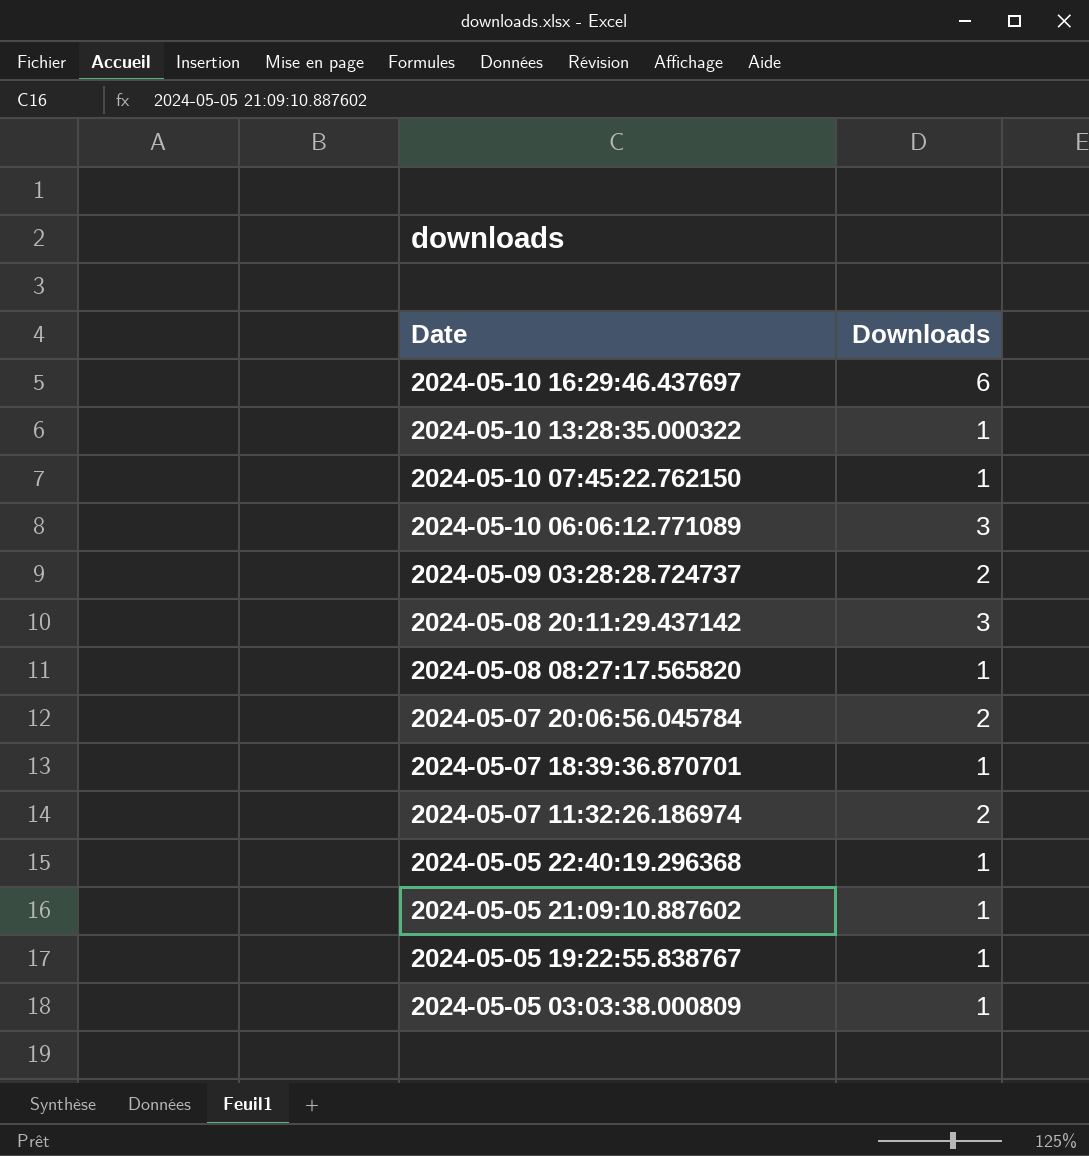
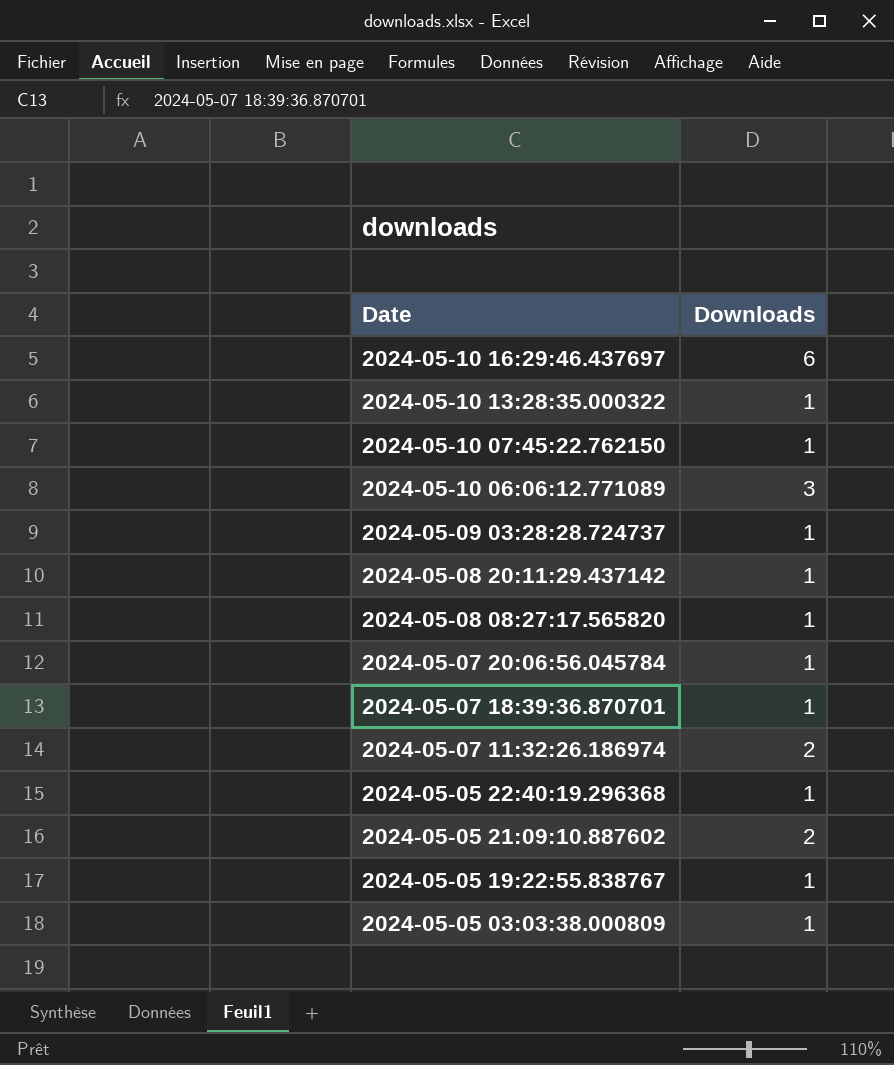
2024-05-09 03:28:28.724737 | Downloads: 2 -> 1
2024-05-08 20:11:29.437142 | Downloads: 3 -> 1
2024-05-07 20:06:56.045784 | Downloads: 2 -> 1
2024-05-05 21:09:10.887602 | Downloads: 1 -> 2

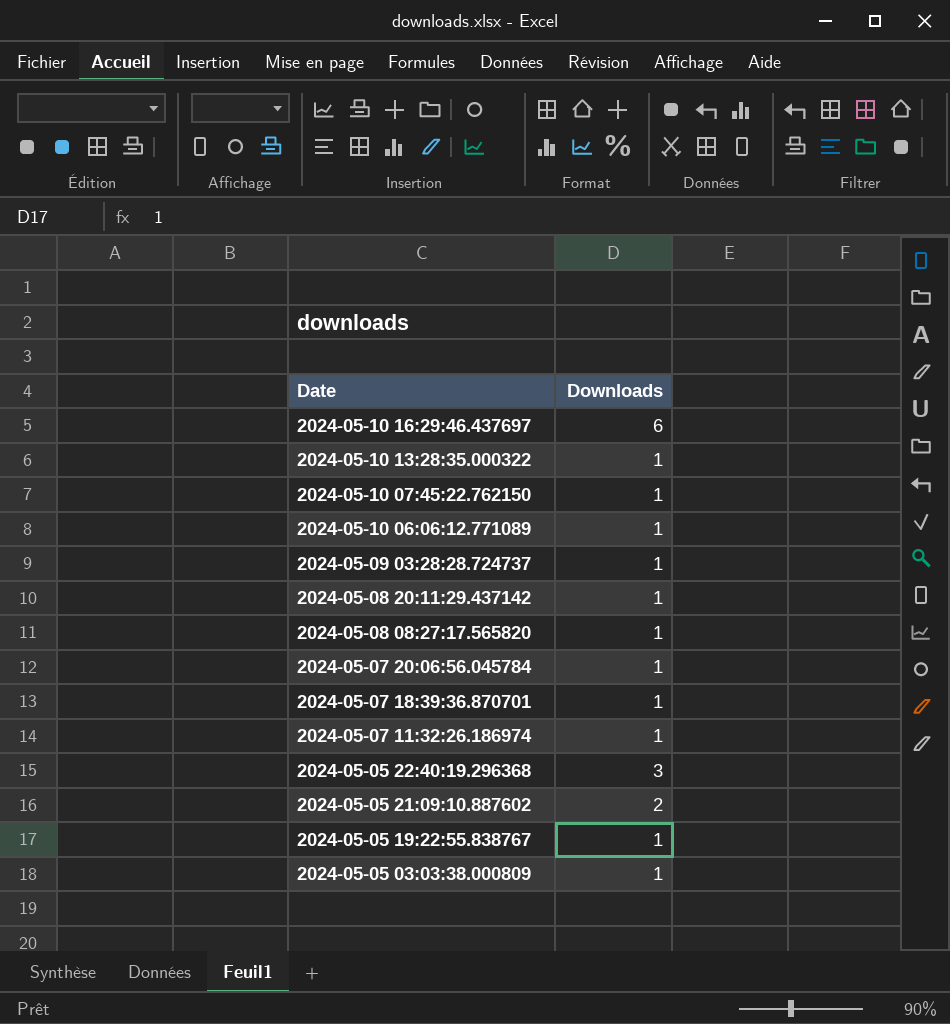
2024-05-10 06:06:12.771089 | Downloads: 3 -> 1
2024-05-07 11:32:26.186974 | Downloads: 2 -> 1
2024-05-05 22:40:19.296368 | Downloads: 1 -> 3

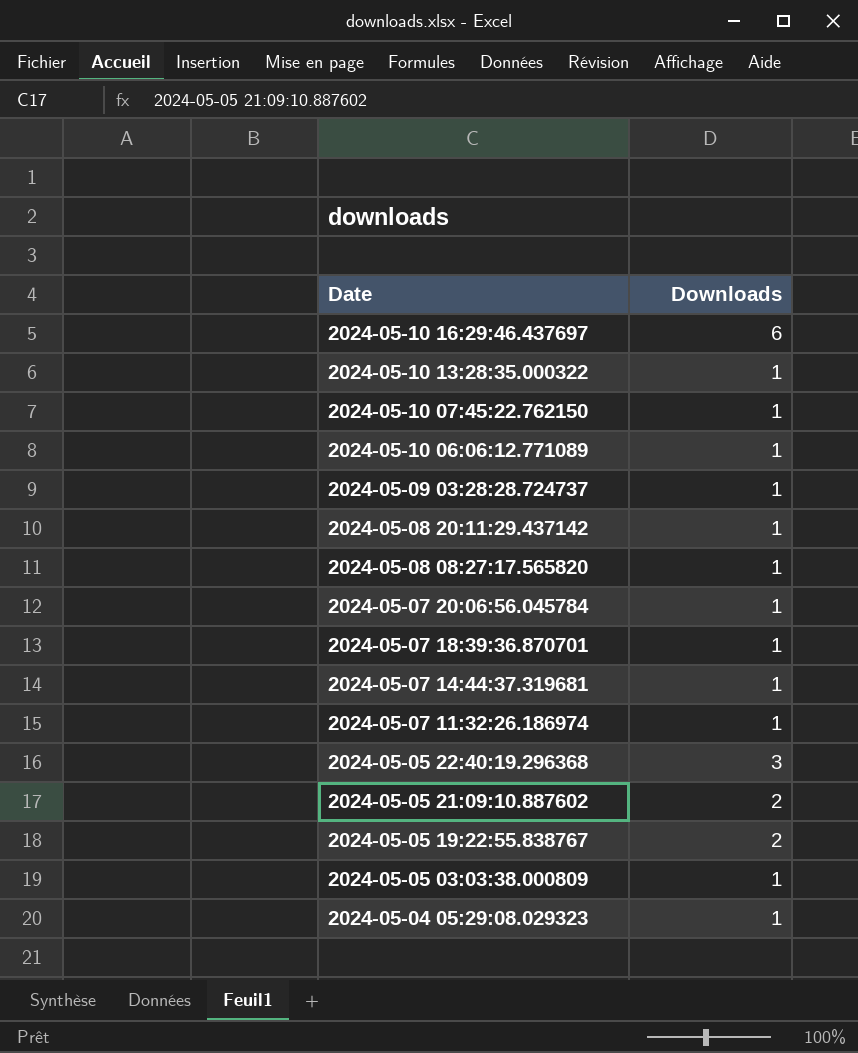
row 2024-05-07 14:44:37.319681: none -> 1
2024-05-05 19:22:55.838767 | Downloads: 1 -> 2
row 2024-05-04 05:29:08.029323: none -> 1

